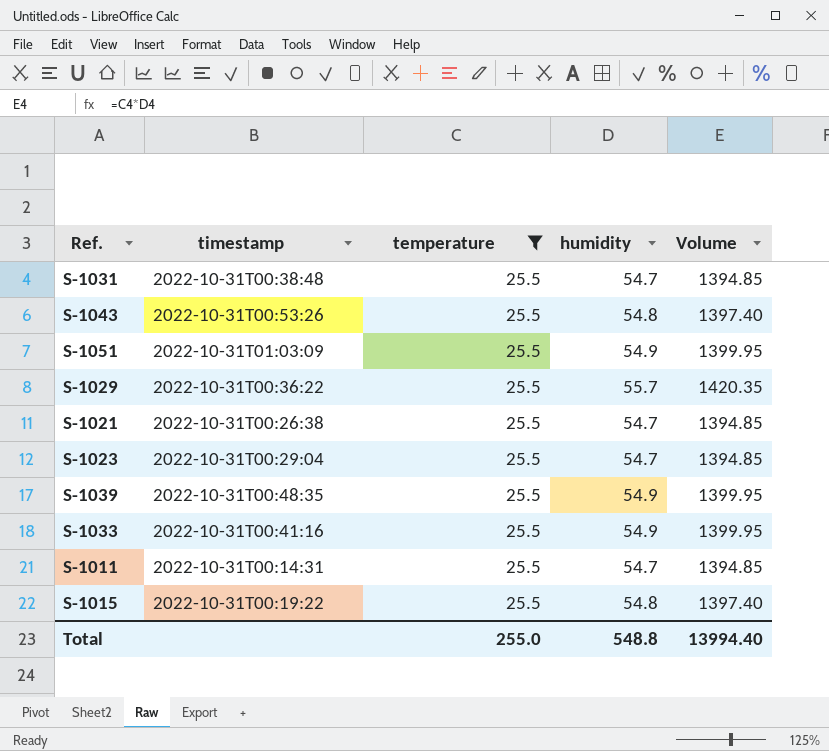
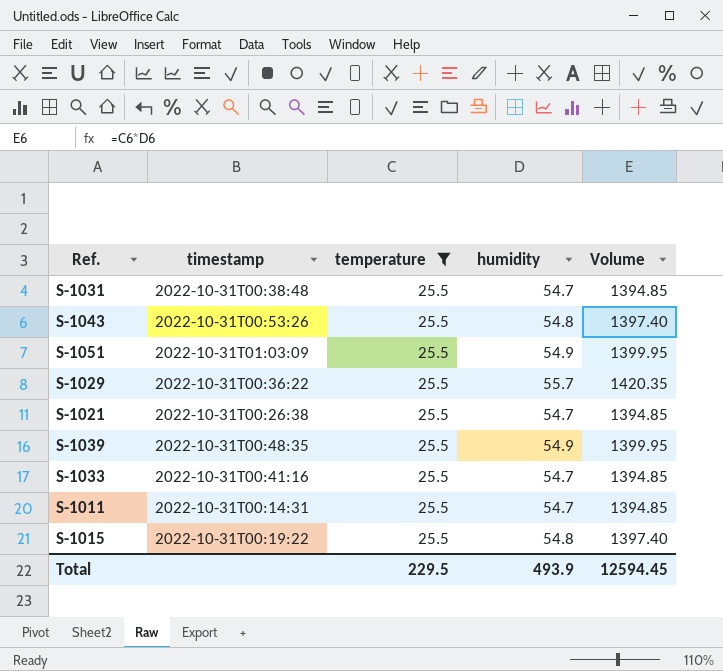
row S-1023: 2022-10-31T00:29:04 | 25.5 | 54.7 | 1394.85 -> none
S-1033 | humidity: 54.9 -> 54.7
S-1033 | Volume: 1399.95 -> 1394.85
Total | temperature: 255.0 -> 229.5
Total | humidity: 548.8 -> 493.9
Total | Volume: 13994.40 -> 12594.45

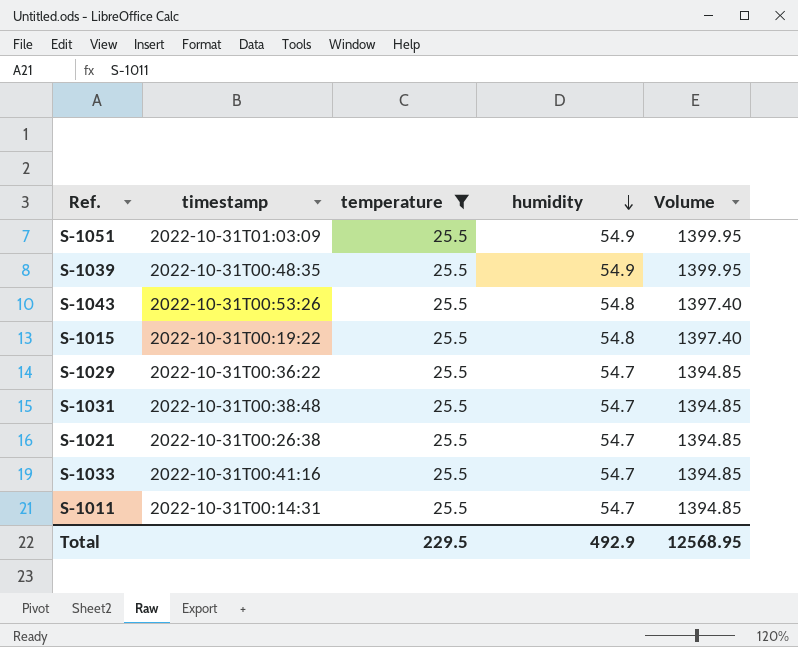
row order: none -> humidity descending
S-1029 | humidity: 55.7 -> 54.7
S-1029 | Volume: 1420.35 -> 1394.85
Total | humidity: 493.9 -> 492.9
Total | Volume: 12594.45 -> 12568.95

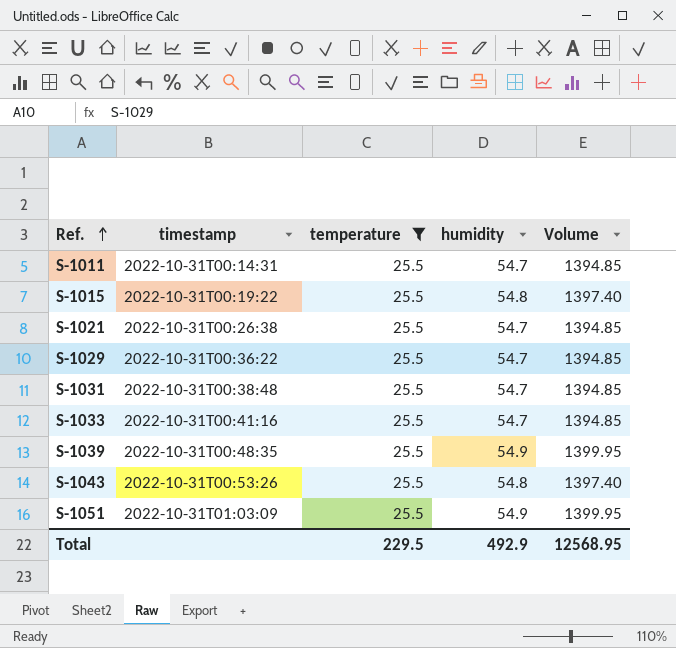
row order: humidity descending -> Ref. ascending

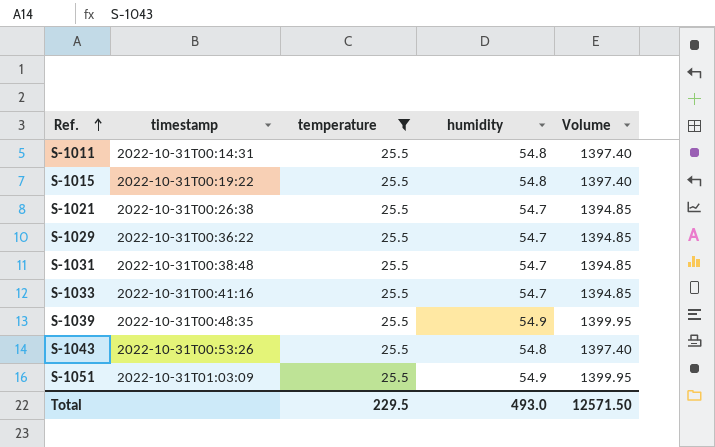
S-1011 | humidity: 54.7 -> 54.8
S-1011 | Volume: 1394.85 -> 1397.40
Total | humidity: 492.9 -> 493.0
Total | Volume: 12568.95 -> 12571.50

